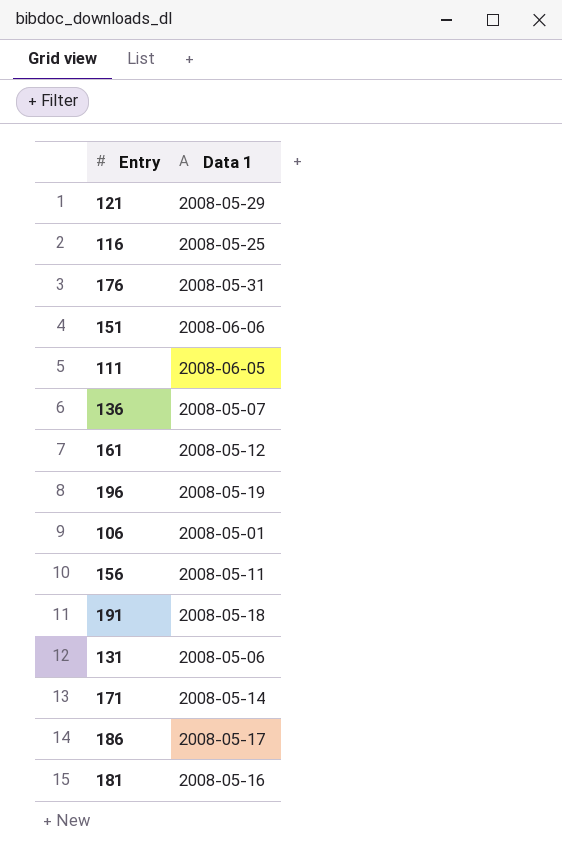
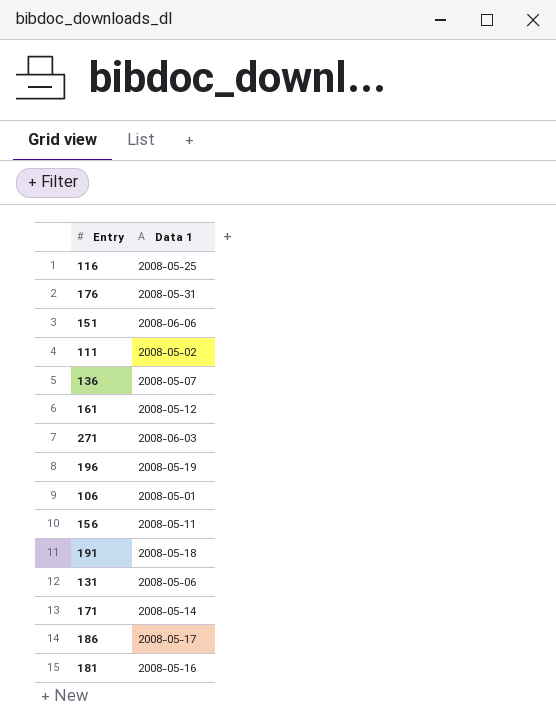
row 121: 2008-05-29 -> none
111 | Data 1: 2008-06-05 -> 2008-05-02
row 271: none -> 2008-06-03

